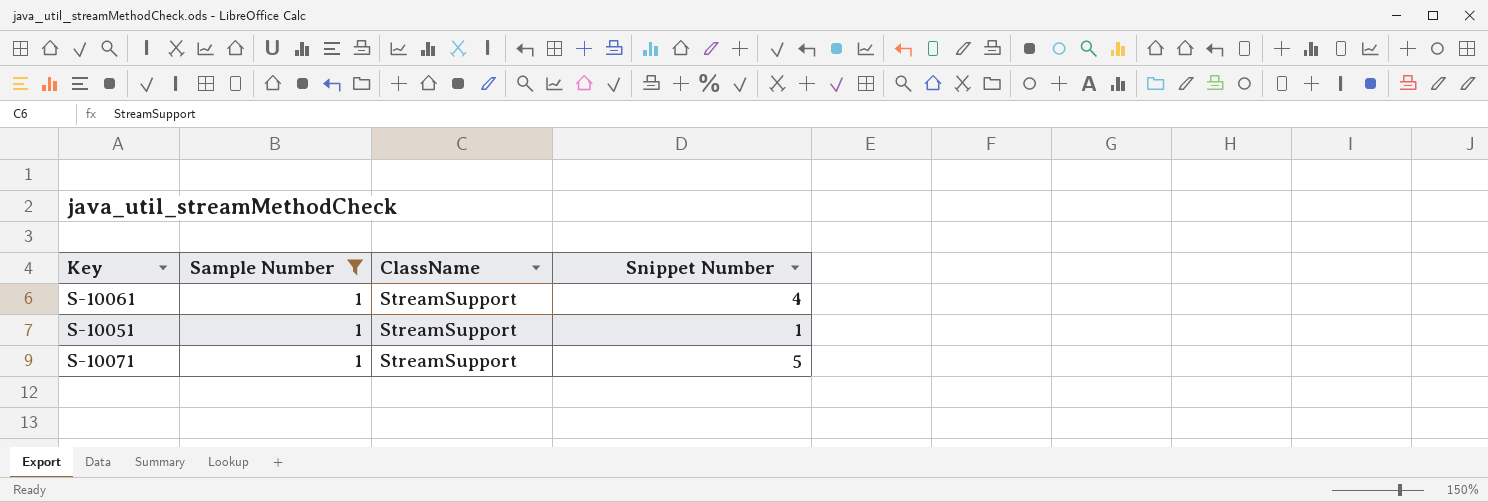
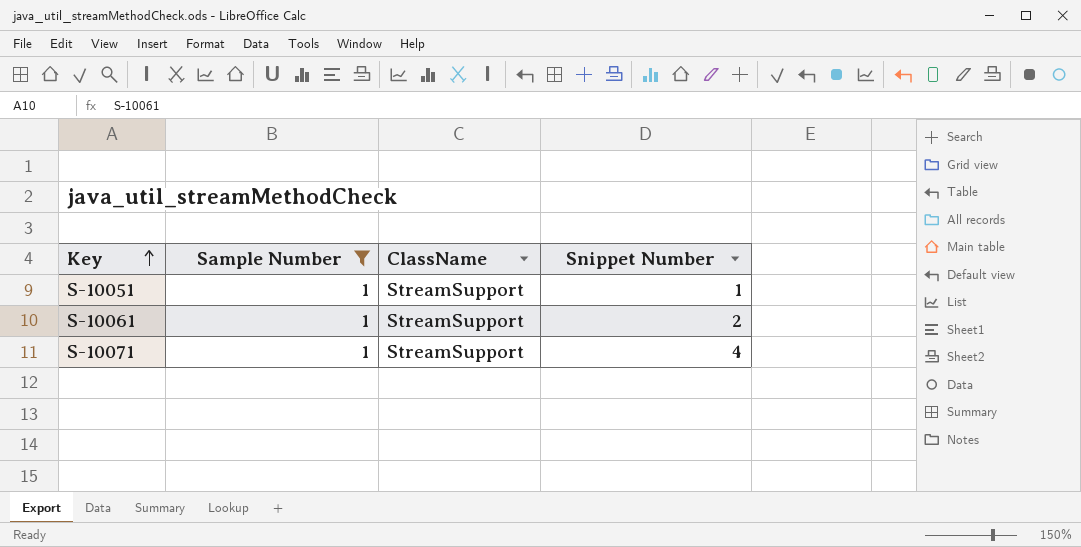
row order: none -> Key ascending
S-10061 | Snippet Number: 4 -> 2
S-10071 | Snippet Number: 5 -> 4

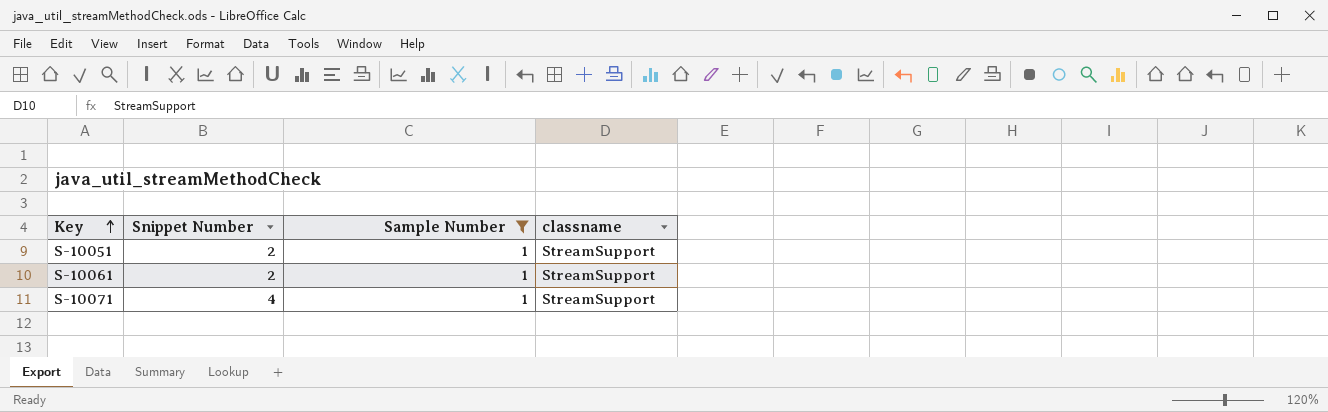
column Snippet Number | position: 4 -> 2
column name: ClassName -> classname
S-10051 | Snippet Number: 1 -> 2

